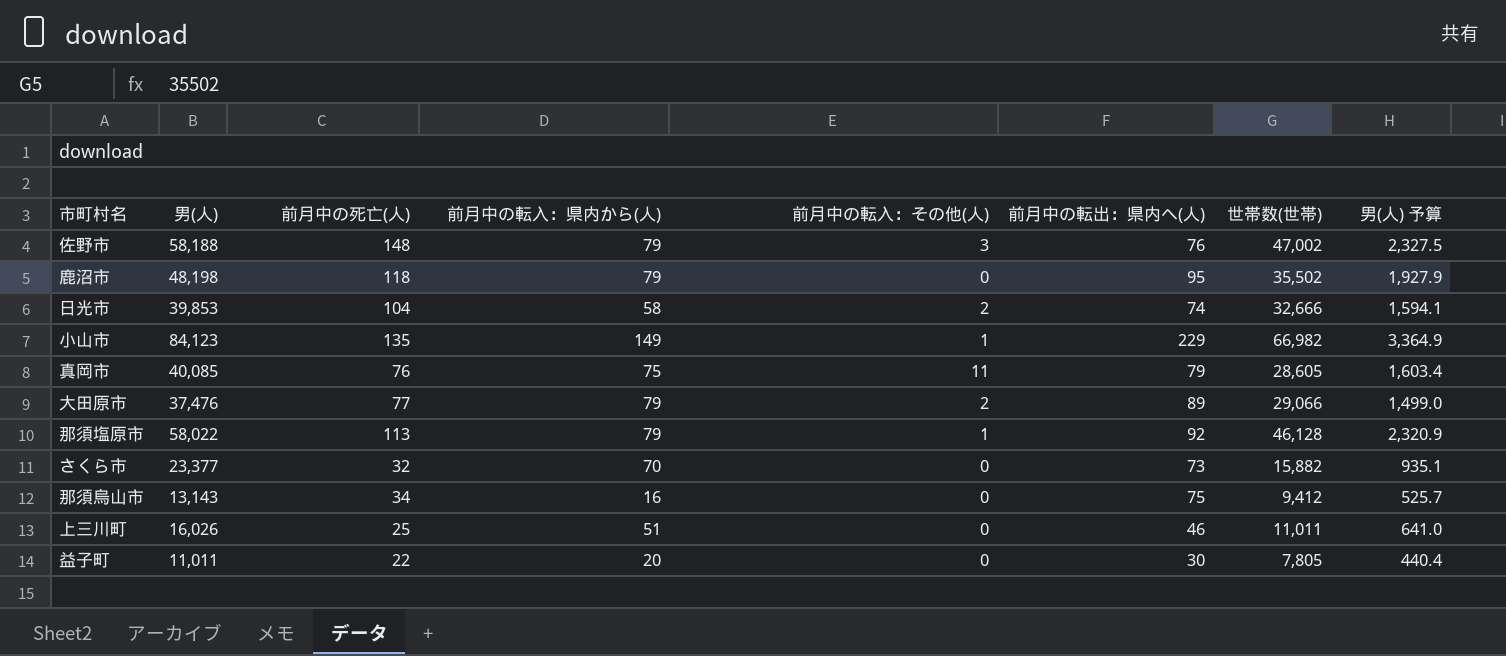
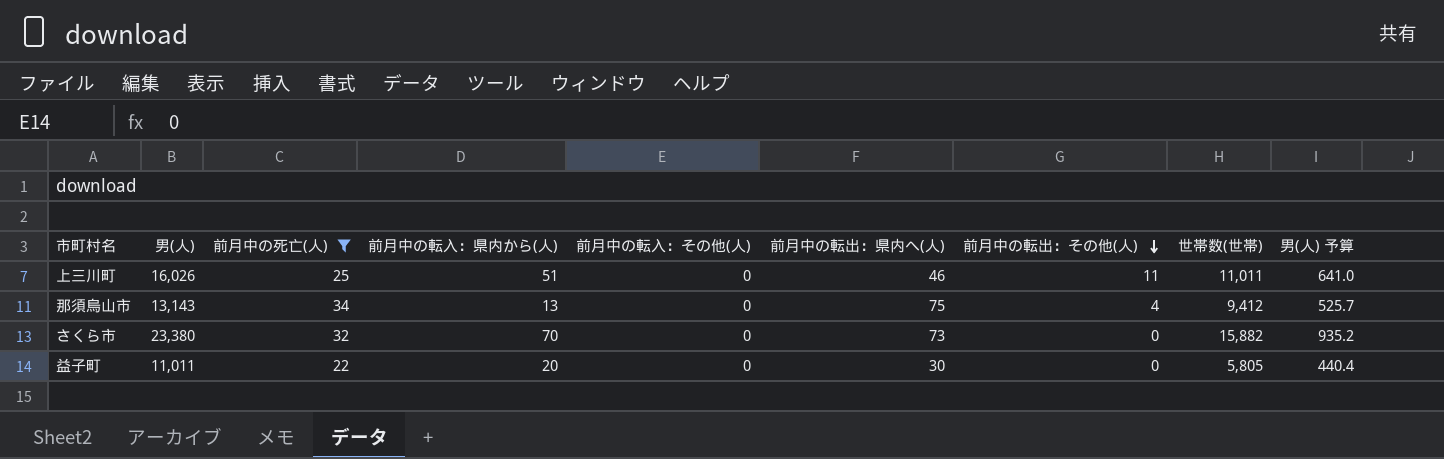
filter: none -> 前月中の死亡(人) <= 34
row order: none -> 前月中の転出：その他(人) descending
column 前月中の転出：その他(人) | position: none -> 7
那須烏山市 | 前月中の転入：県内から(人): 16 -> 13
さくら市 | 男(人): 23,377 -> 23,380
さくら市 | 男(人) 予算: 935.1 -> 935.2
益子町 | 世帯数(世帯): 7,805 -> 5,805

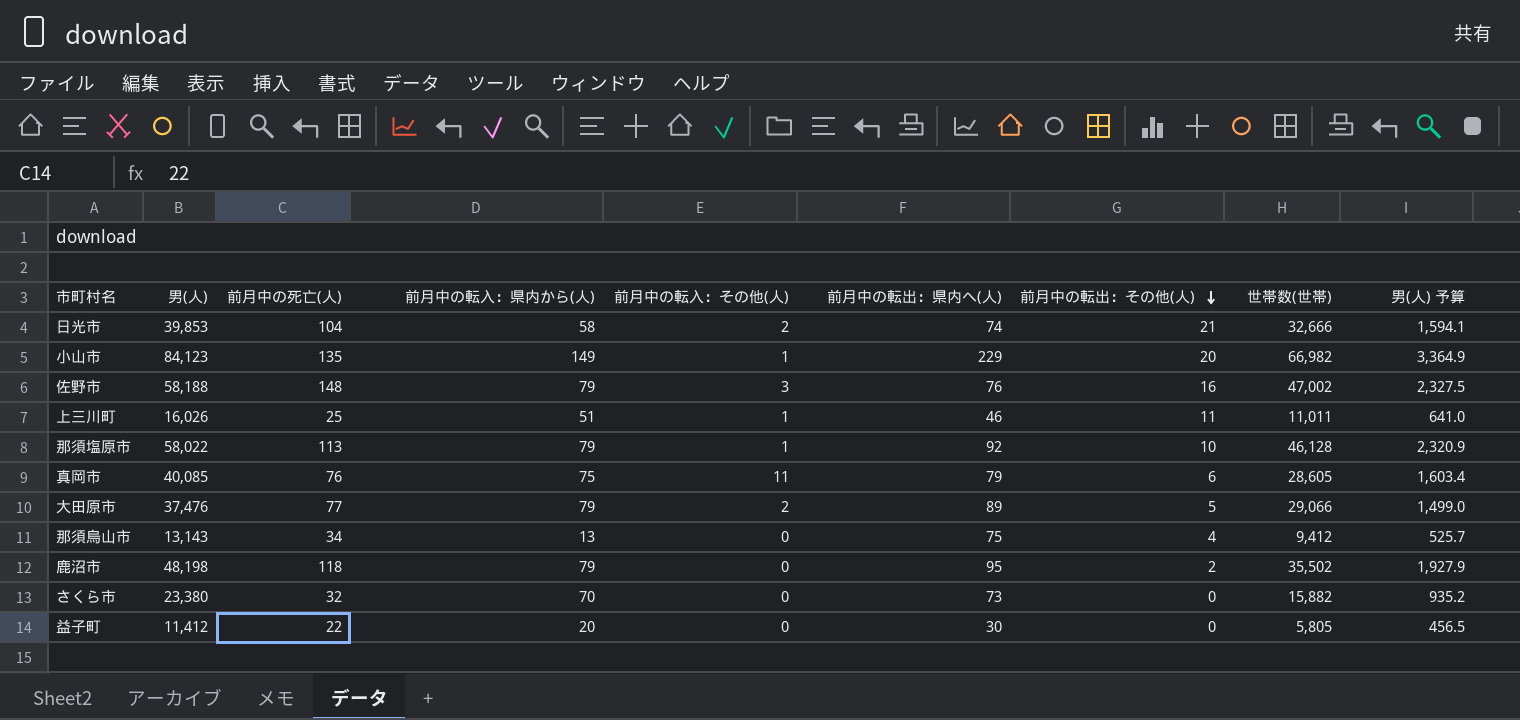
filter: 前月中の死亡(人) <= 34 -> none
上三川町 | 前月中の転入：その他(人): 0 -> 1
益子町 | 男(人): 11,011 -> 11,412
益子町 | 男(人) 予算: 440.4 -> 456.5

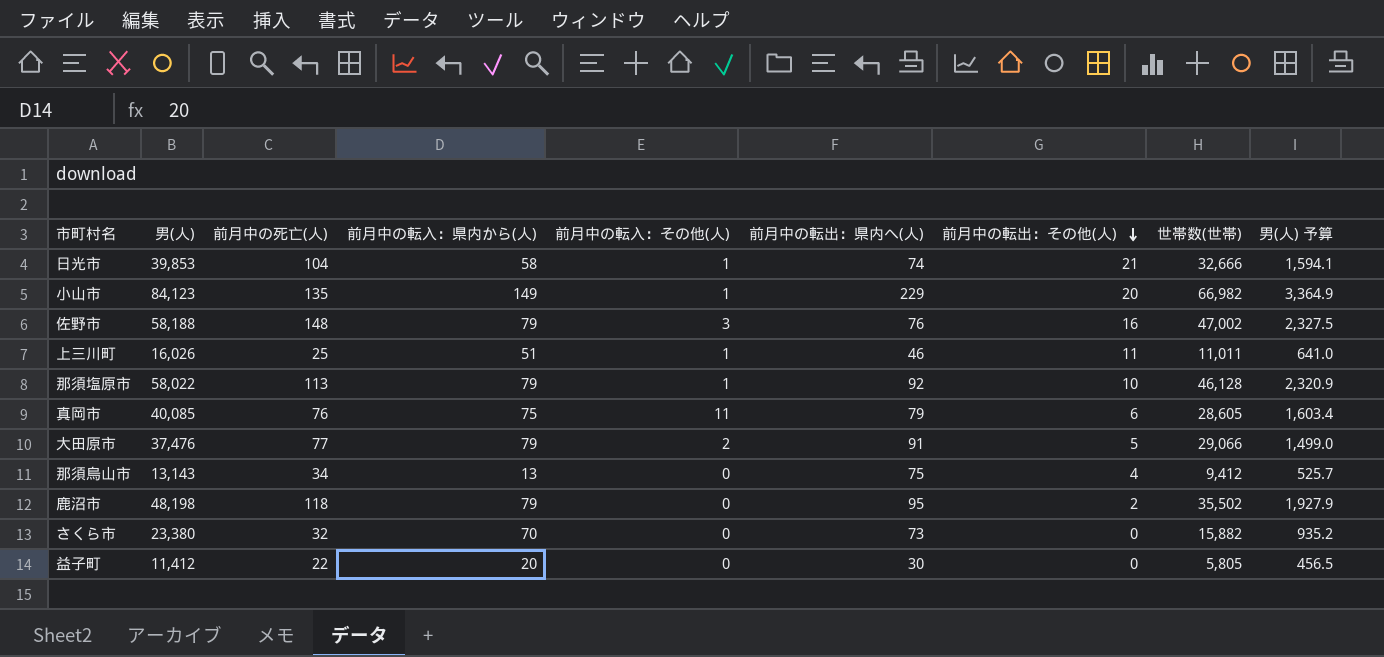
日光市 | 前月中の転入：その他(人): 2 -> 1
大田原市 | 前月中の転出：県内へ(人): 89 -> 91

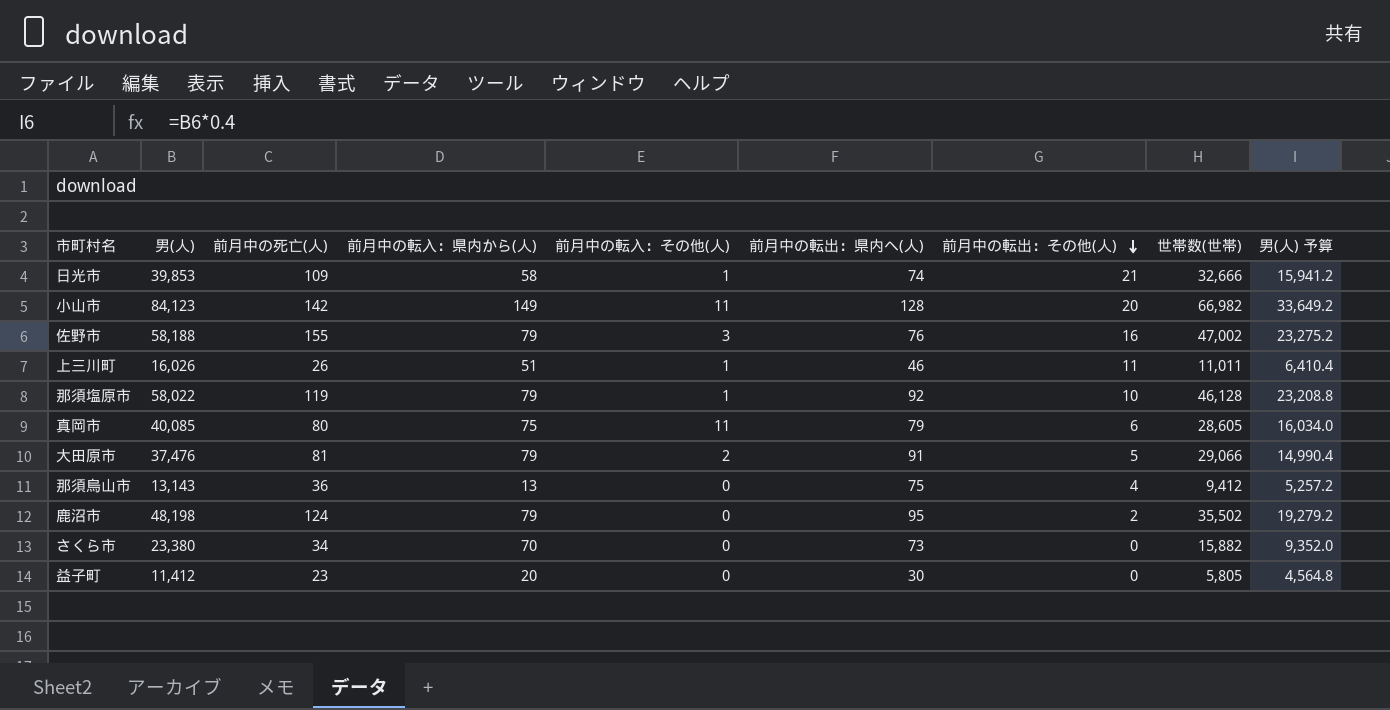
column 男(人) 予算 | formula: [男(人)] * 0.04 -> [男(人)] * 0.4
日光市 | 前月中の死亡(人): 104 -> 109
小山市 | 前月中の死亡(人): 135 -> 142
小山市 | 前月中の転入：その他(人): 1 -> 11
小山市 | 前月中の転出：県内へ(人): 229 -> 128
佐野市 | 前月中の死亡(人): 148 -> 155
上三川町 | 前月中の死亡(人): 25 -> 26
那須塩原市 | 前月中の死亡(人): 113 -> 119
真岡市 | 前月中の死亡(人): 76 -> 80
大田原市 | 前月中の死亡(人): 77 -> 81
那須烏山市 | 前月中の死亡(人): 34 -> 36
鹿沼市 | 前月中の死亡(人): 118 -> 124
さくら市 | 前月中の死亡(人): 32 -> 34
益子町 | 前月中の死亡(人): 22 -> 23

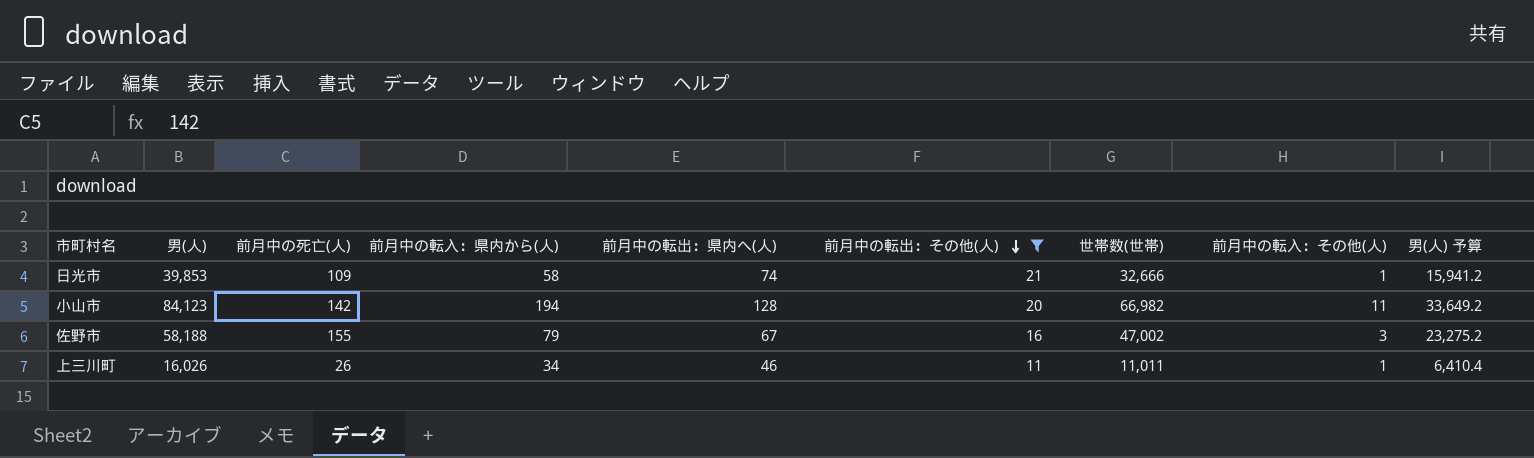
filter: none -> 前月中の転出：その他(人) >= 11
column 前月中の転入：その他(人) | position: 5 -> 8
小山市 | 前月中の転入：県内から(人): 149 -> 194
佐野市 | 前月中の転出：県内へ(人): 76 -> 67
上三川町 | 前月中の転入：県内から(人): 51 -> 34

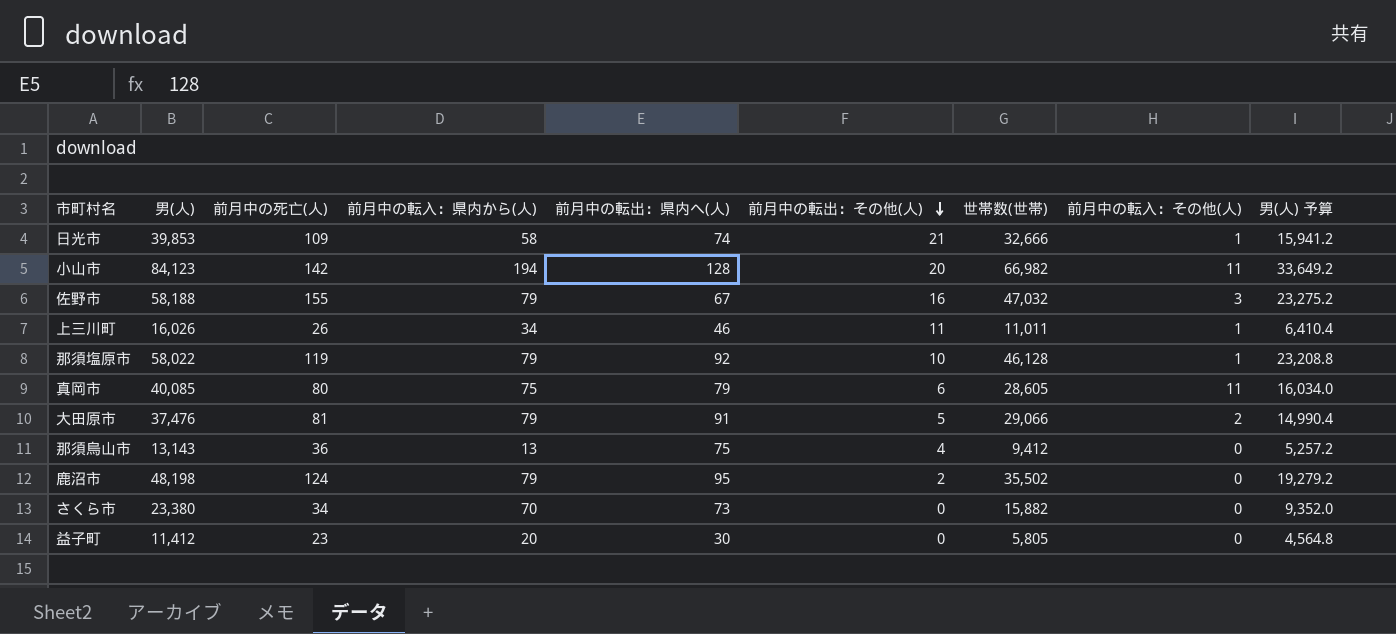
filter: 前月中の転出：その他(人) >= 11 -> none
佐野市 | 世帯数(世帯): 47,002 -> 47,032

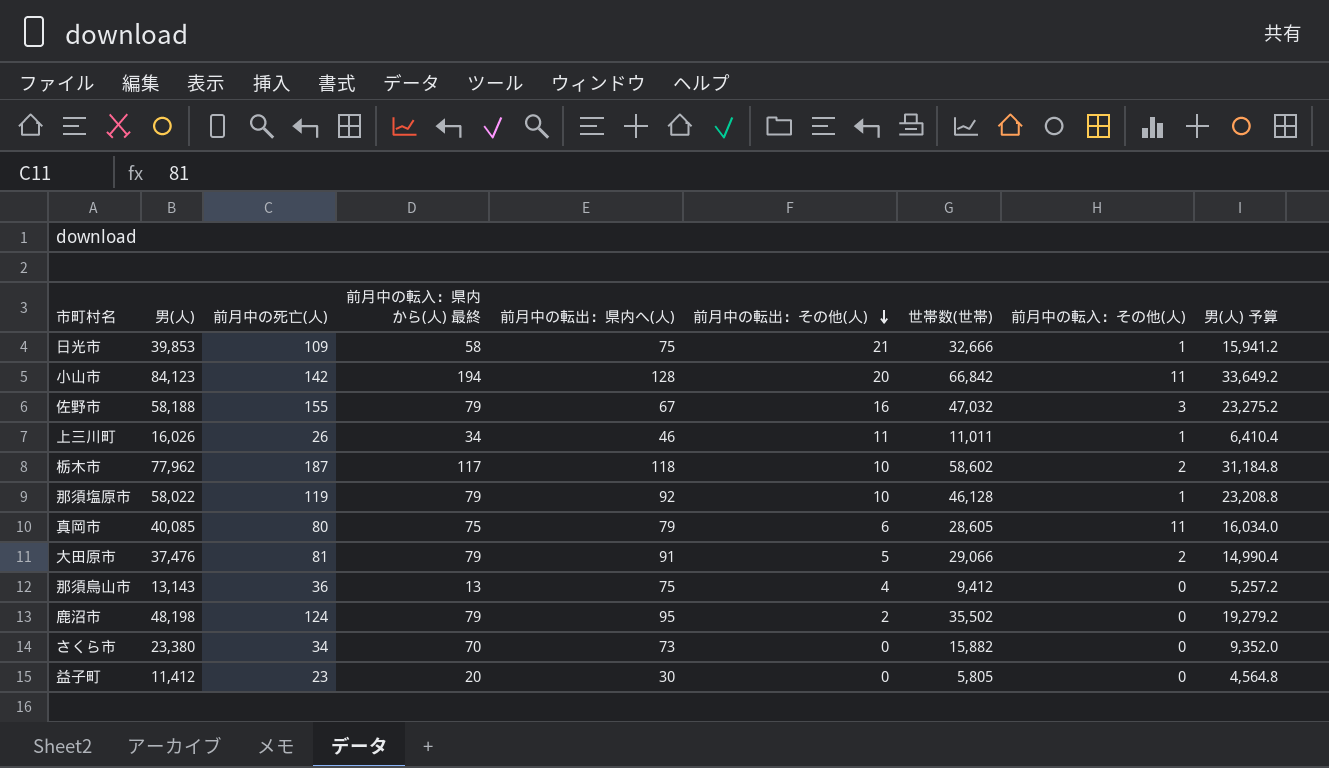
column name: 前月中の転入：県内から(人) -> 前月中の転入：県内から(人) 最終
日光市 | 前月中の転出：県内へ(人): 74 -> 75
小山市 | 世帯数(世帯): 66,982 -> 66,842
row 栃木市: none -> 77,962 | 187 | 117 | 118 | 10 | 58,602 | 2 | 31,184.8

